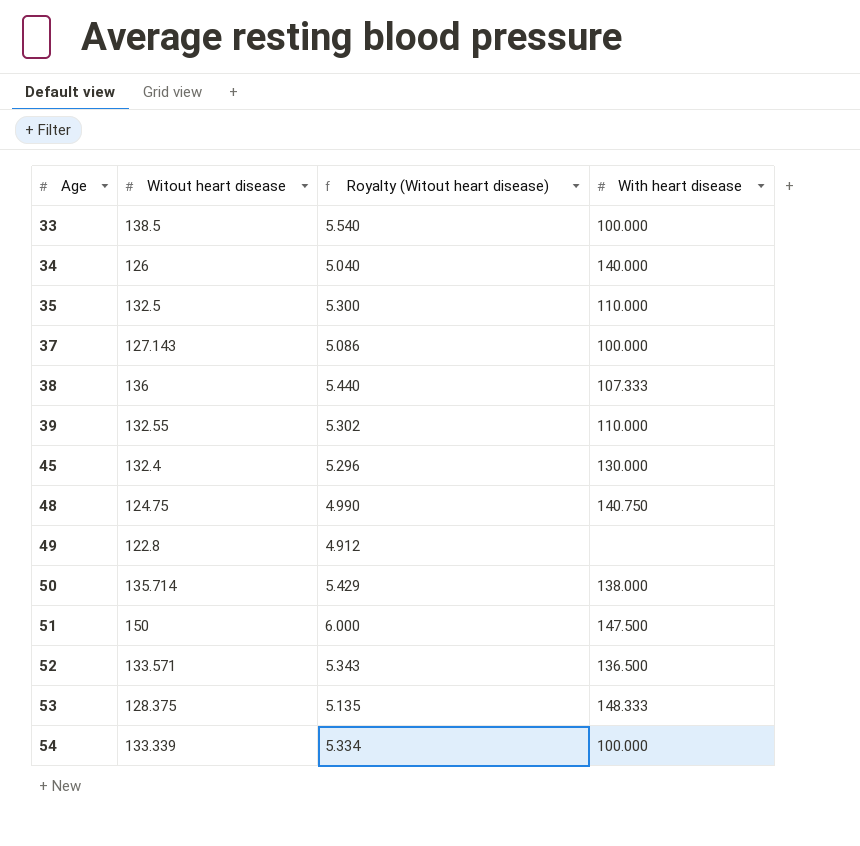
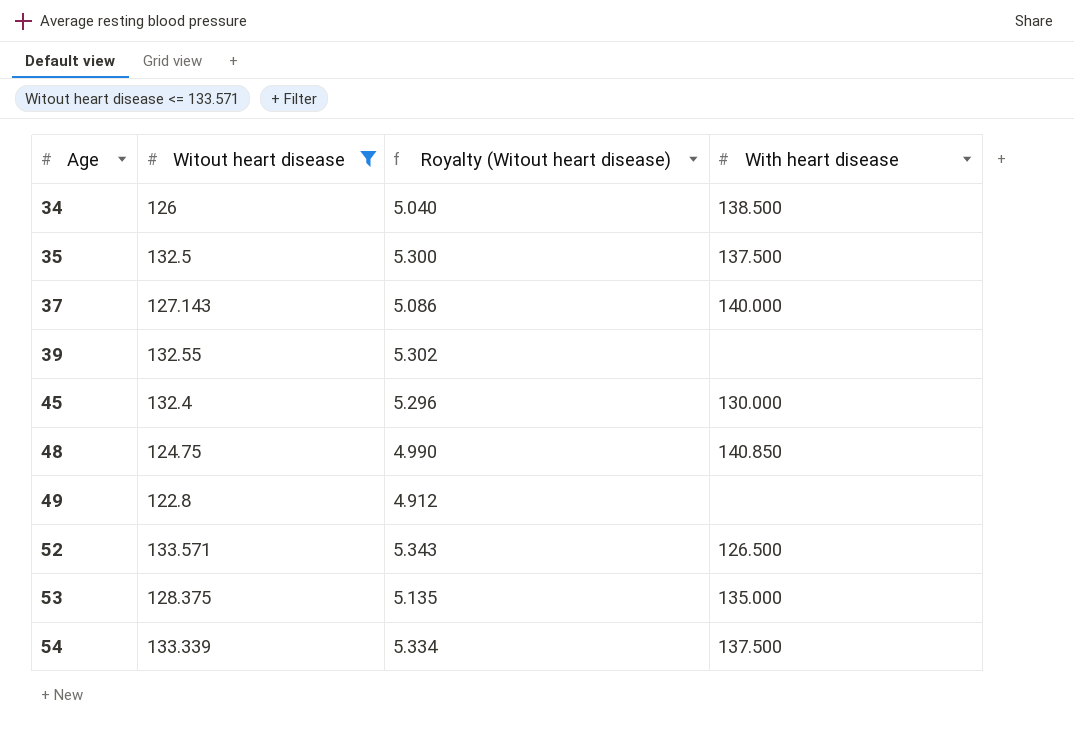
filter: none -> Witout heart disease <= 133.571
34 | With heart disease: 140.000 -> 138.500
35 | With heart disease: 110.000 -> 137.500
37 | With heart disease: 100.000 -> 140.000
39 | With heart disease: 110.000 -> none
48 | With heart disease: 140.750 -> 140.850
52 | With heart disease: 136.500 -> 126.500
53 | With heart disease: 148.333 -> 135.000
54 | With heart disease: 100.000 -> 137.500

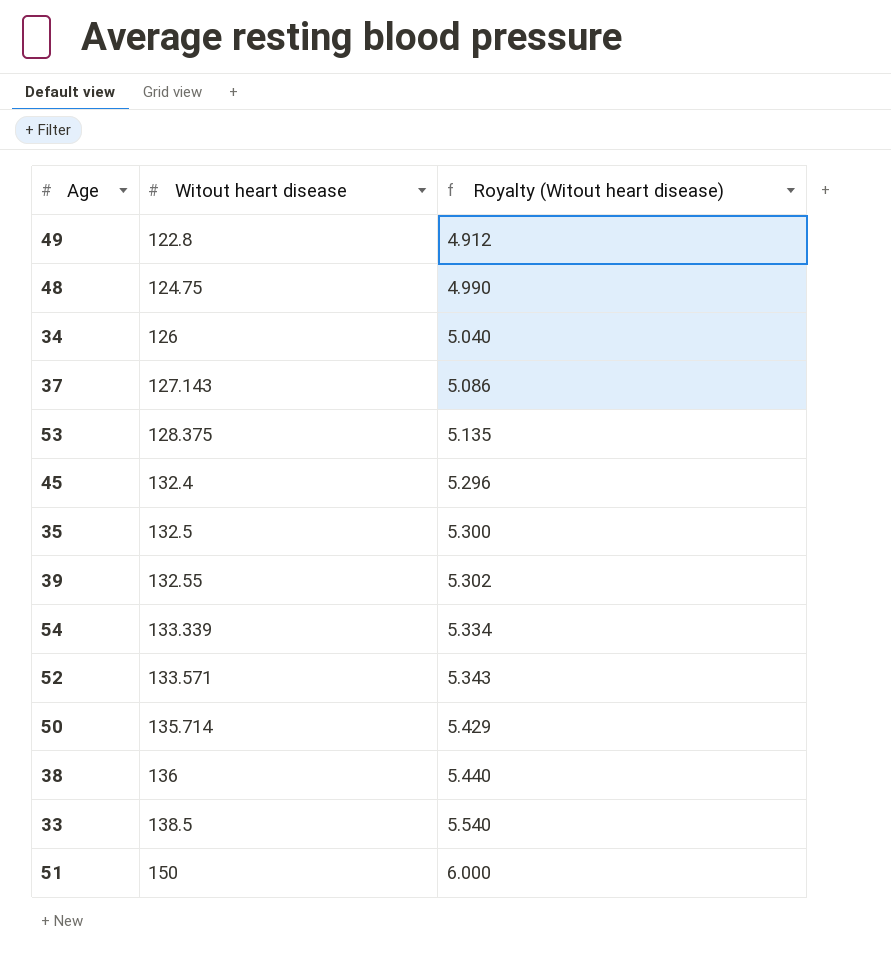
filter: Witout heart disease <= 133.571 -> none
row order: Age ascending -> Witout heart disease ascending
column With heart disease | position: 4 -> none

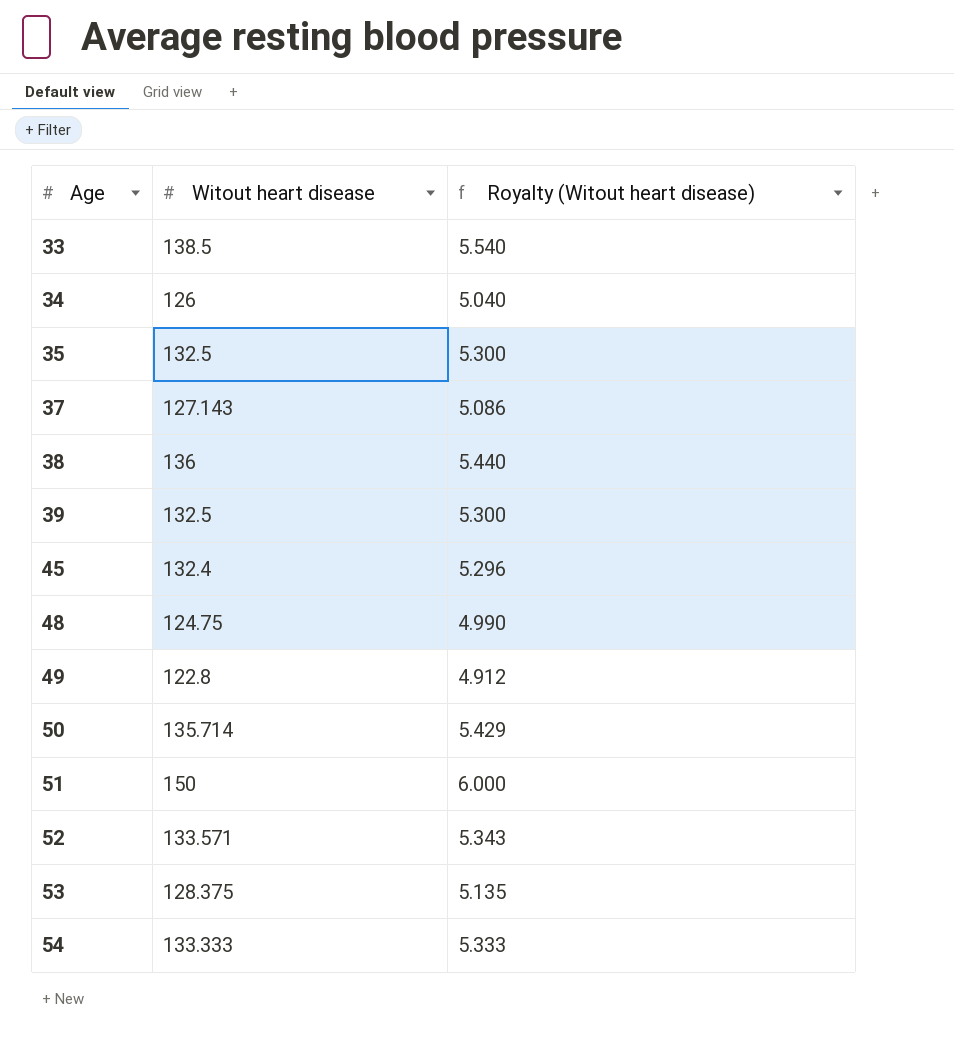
row order: Witout heart disease ascending -> Age ascending
39 | Witout heart disease: 132.55 -> 132.5
39 | Royalty (Witout heart disease): 5.302 -> 5.300
54 | Witout heart disease: 133.339 -> 133.333
54 | Royalty (Witout heart disease): 5.334 -> 5.333

